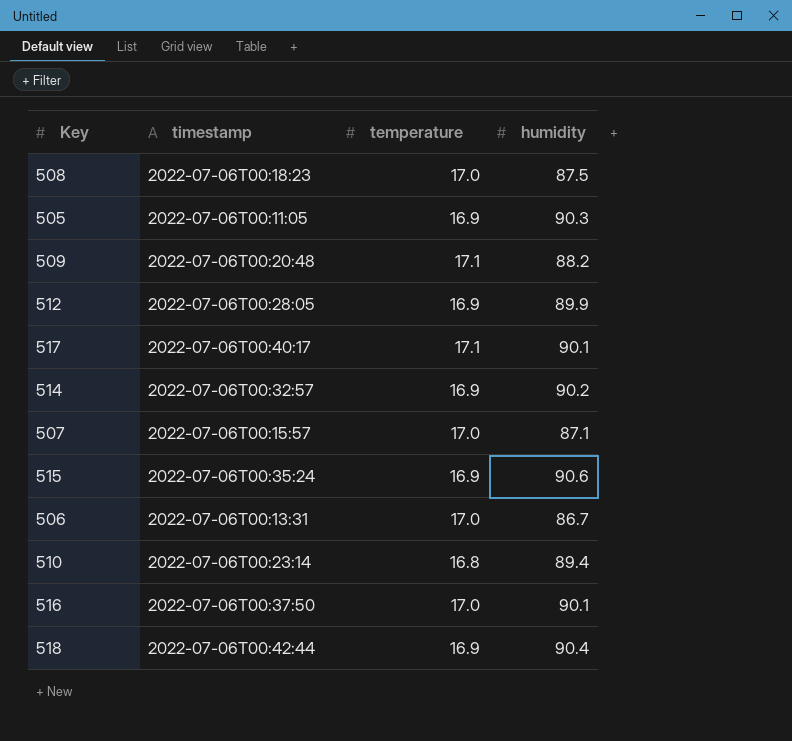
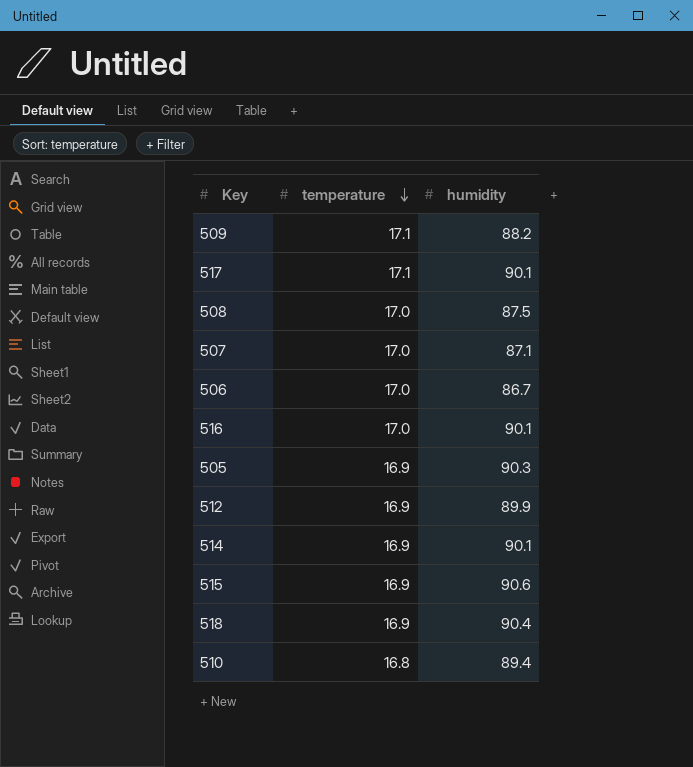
row order: none -> temperature descending
column timestamp | position: 2 -> none
514 | humidity: 90.2 -> 90.1

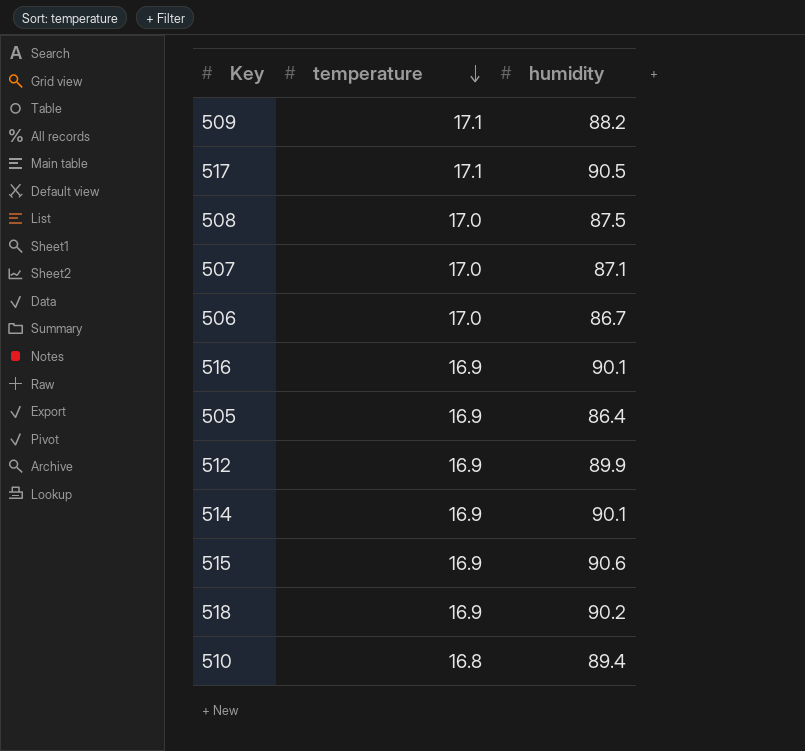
517 | humidity: 90.1 -> 90.5
516 | temperature: 17.0 -> 16.9
505 | humidity: 90.3 -> 86.4
518 | humidity: 90.4 -> 90.2

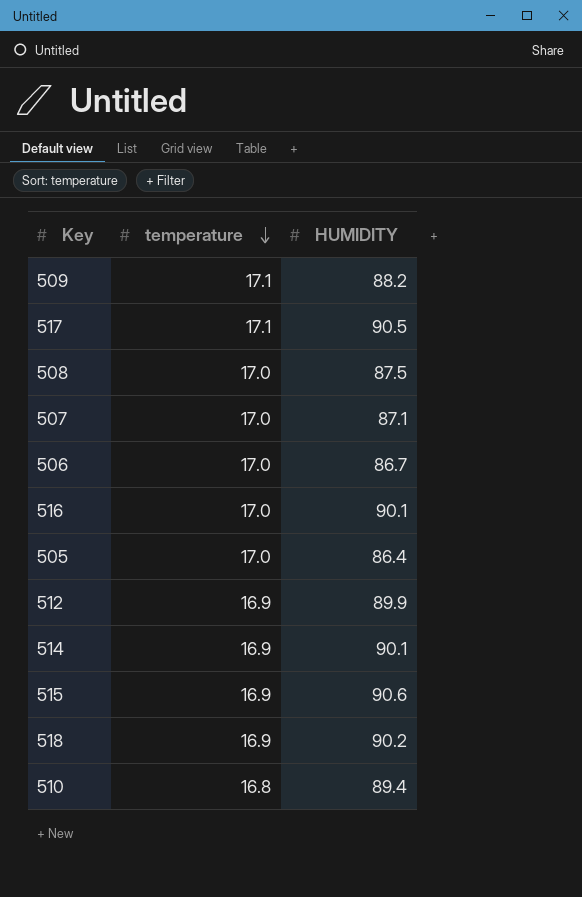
column name: humidity -> HUMIDITY
516 | temperature: 16.9 -> 17.0
505 | temperature: 16.9 -> 17.0

